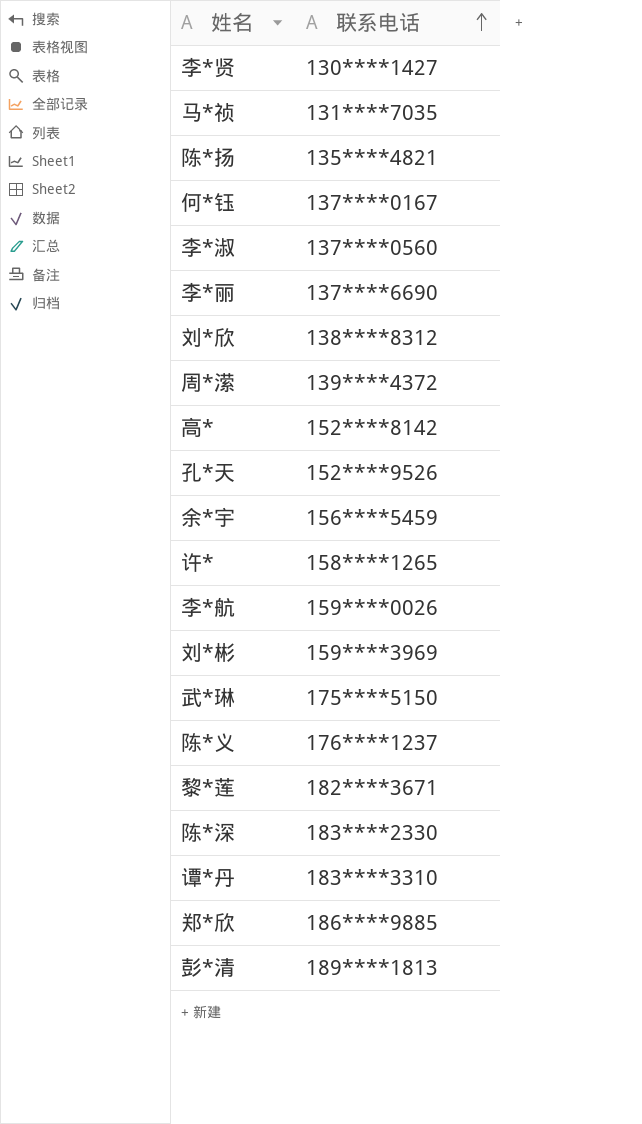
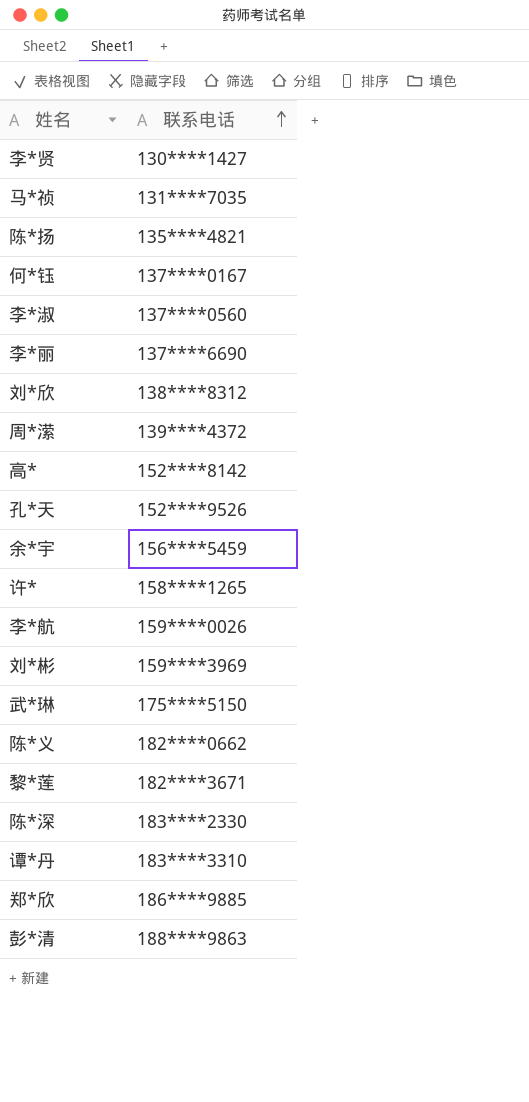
陈*义 | 联系电话: 176****1237 -> 182****0662
彭*清 | 联系电话: 189****1813 -> 188****9863

